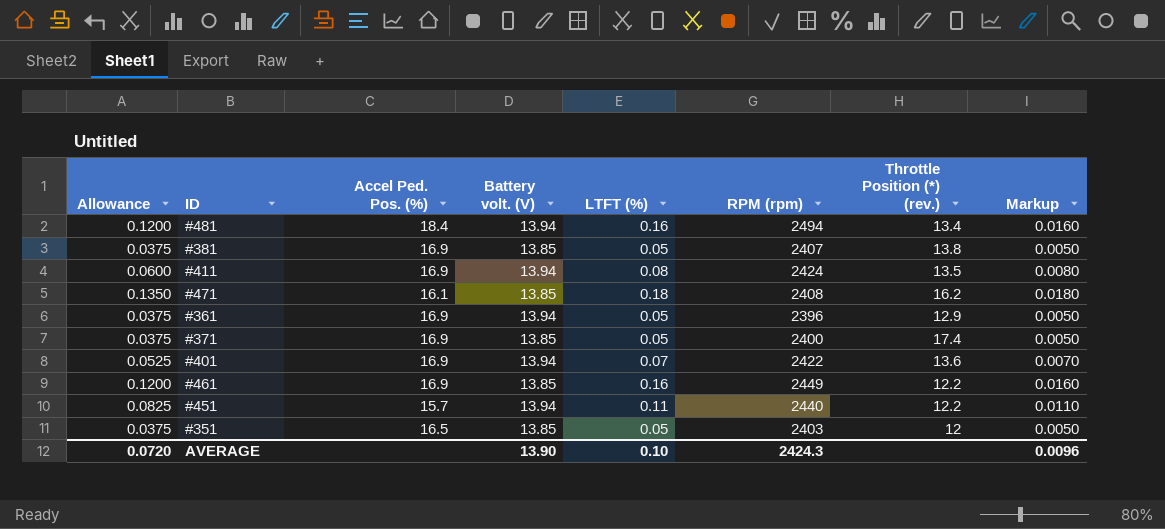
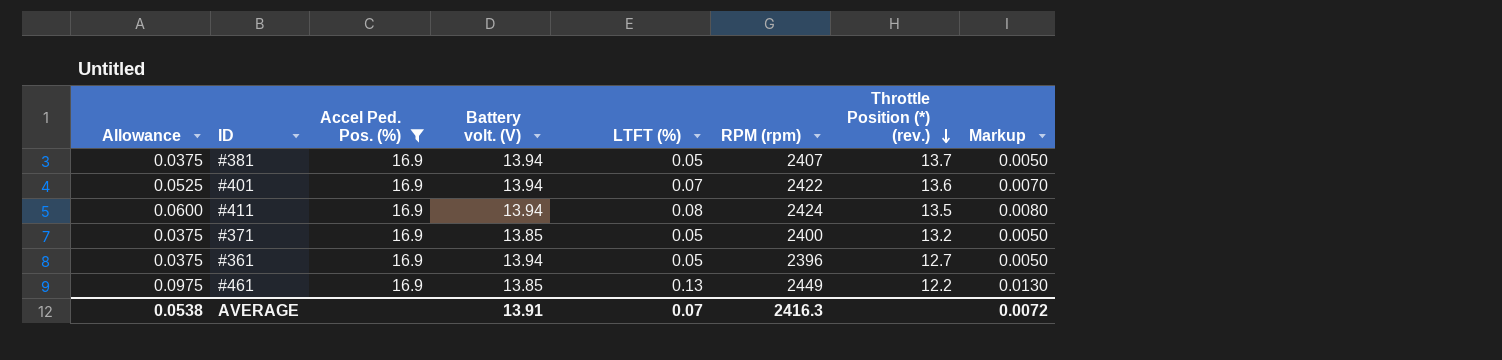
filter: none -> Accel Ped. Pos. (%) = 16.9
row order: none -> Throttle Position (*) (rev.) descending
#381 | Battery volt. (V): 13.85 -> 13.94
#381 | Throttle Position (*) (rev.): 13.8 -> 13.7
#371 | Throttle Position (*) (rev.): 17.4 -> 13.2
#361 | Throttle Position (*) (rev.): 12.9 -> 12.7
#461 | Allowance: 0.1200 -> 0.0975
#461 | LTFT (%): 0.16 -> 0.13
#461 | Markup: 0.0160 -> 0.0130
AVERAGE | Allowance: 0.0720 -> 0.0538
AVERAGE | Battery volt. (V): 13.90 -> 13.91
AVERAGE | LTFT (%): 0.10 -> 0.07
AVERAGE | RPM (rpm): 2424.3 -> 2416.3
AVERAGE | Markup: 0.0096 -> 0.0072

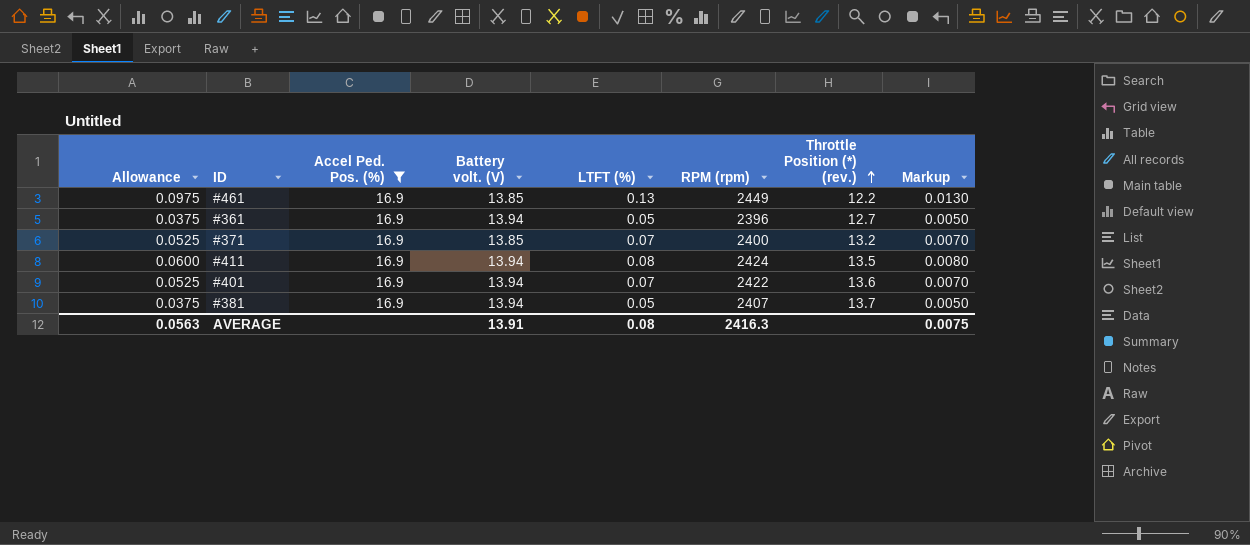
row order: Throttle Position (*) (rev.) descending -> Throttle Position (*) (rev.) ascending
#371 | Allowance: 0.0375 -> 0.0525
#371 | LTFT (%): 0.05 -> 0.07
#371 | Markup: 0.0050 -> 0.0070
AVERAGE | Allowance: 0.0538 -> 0.0563
AVERAGE | LTFT (%): 0.07 -> 0.08
AVERAGE | Markup: 0.0072 -> 0.0075

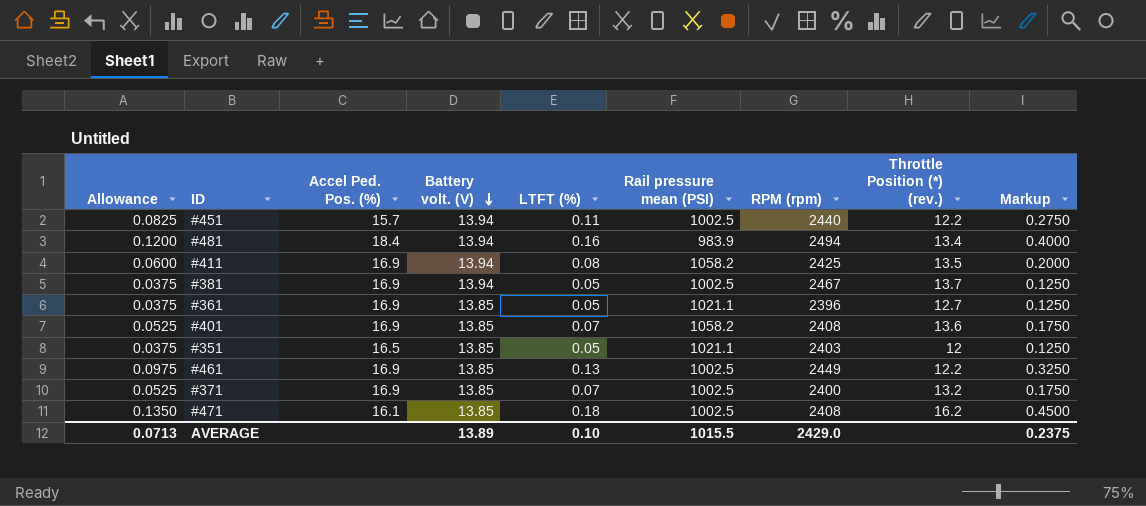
filter: Accel Ped. Pos. (%) = 16.9 -> none
row order: Throttle Position (*) (rev.) ascending -> Battery volt. (V) descending
column Rail pressure mean (PSI) | position: none -> 6
column Markup | formula: [LTFT (%)] * 0.1 -> [LTFT (%)] * 2.5
#411 | RPM (rpm): 2424 -> 2425
#381 | RPM (rpm): 2407 -> 2467
#361 | Battery volt. (V): 13.94 -> 13.85
#401 | Battery volt. (V): 13.94 -> 13.85
#401 | RPM (rpm): 2422 -> 2408
AVERAGE | Allowance: 0.0563 -> 0.0713
AVERAGE | Battery volt. (V): 13.91 -> 13.89
AVERAGE | LTFT (%): 0.08 -> 0.10
AVERAGE | RPM (rpm): 2416.3 -> 2429.0
AVERAGE | Markup: 0.0075 -> 0.2375

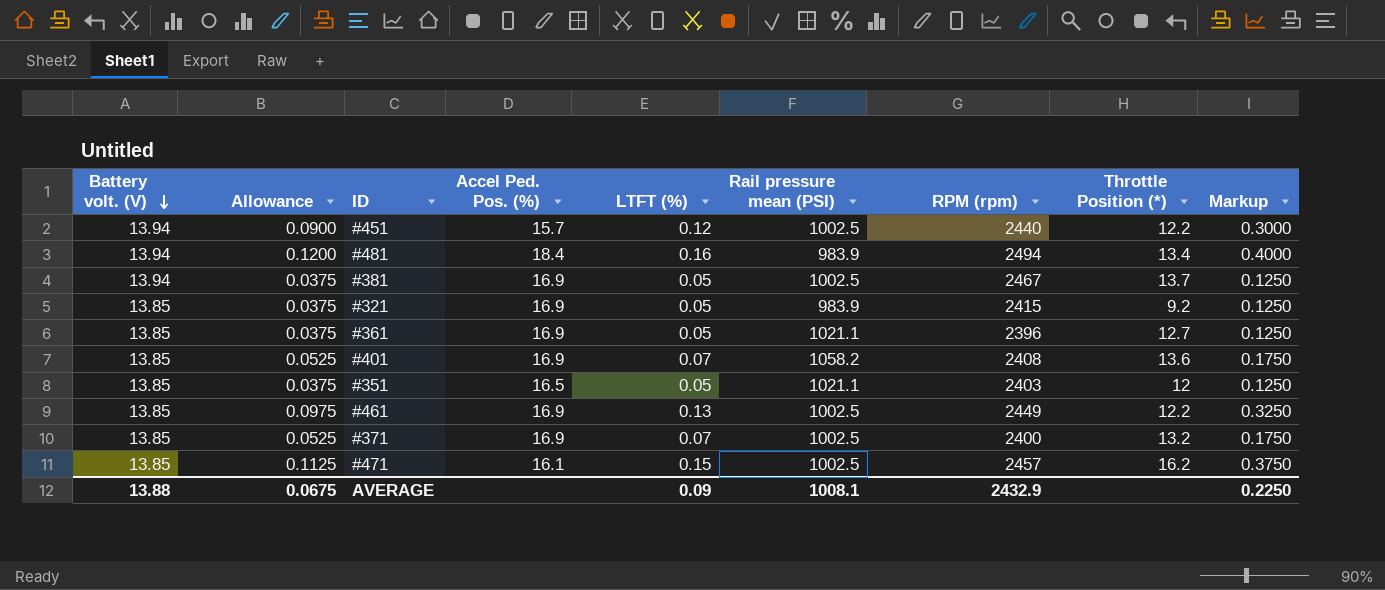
column Battery volt. (V) | position: 4 -> 1
column name: Throttle Position (*) (rev.) -> Throttle Position (*)
row #411: 0.0600 | 16.9 | 13.94 | 0.08 | 1058.2 | 2425 | 13.5 | 0.2000 -> none
#451 | Allowance: 0.0825 -> 0.0900
#451 | LTFT (%): 0.11 -> 0.12
#451 | Markup: 0.2750 -> 0.3000
row #321: none -> 13.85 | 0.0375 | 16.9 | 0.05 | 983.9 | 2415 | 9.2 | 0.1250
#471 | Allowance: 0.1350 -> 0.1125
#471 | LTFT (%): 0.18 -> 0.15
#471 | RPM (rpm): 2408 -> 2457
#471 | Markup: 0.4500 -> 0.3750
AVERAGE | Battery volt. (V): 13.89 -> 13.88
AVERAGE | Allowance: 0.0713 -> 0.0675
AVERAGE | LTFT (%): 0.10 -> 0.09
AVERAGE | Rail pressure mean (PSI): 1015.5 -> 1008.1
AVERAGE | RPM (rpm): 2429.0 -> 2432.9
AVERAGE | Markup: 0.2375 -> 0.2250

